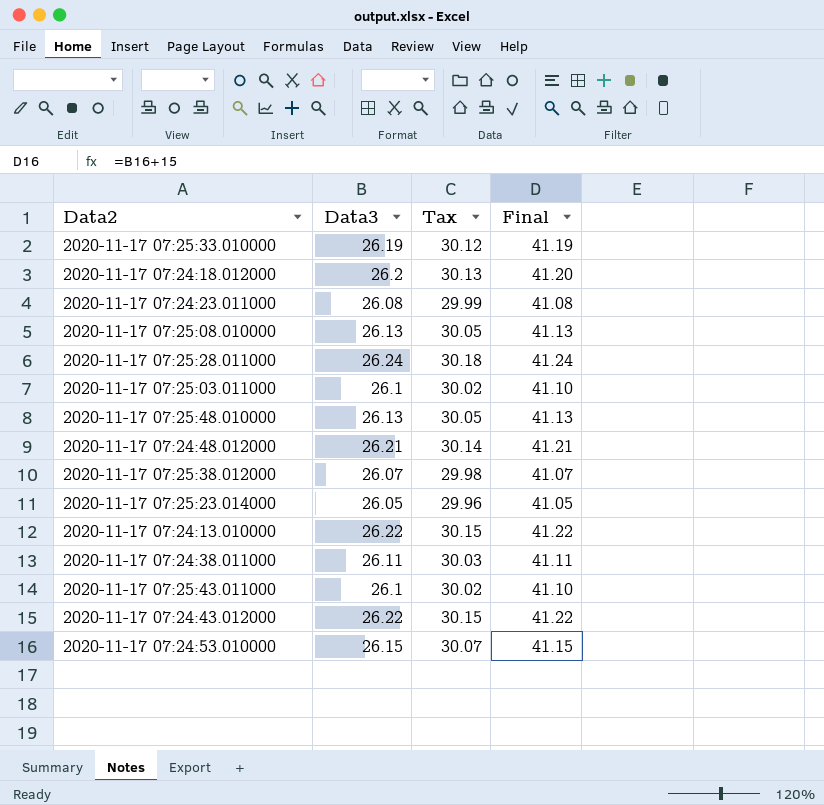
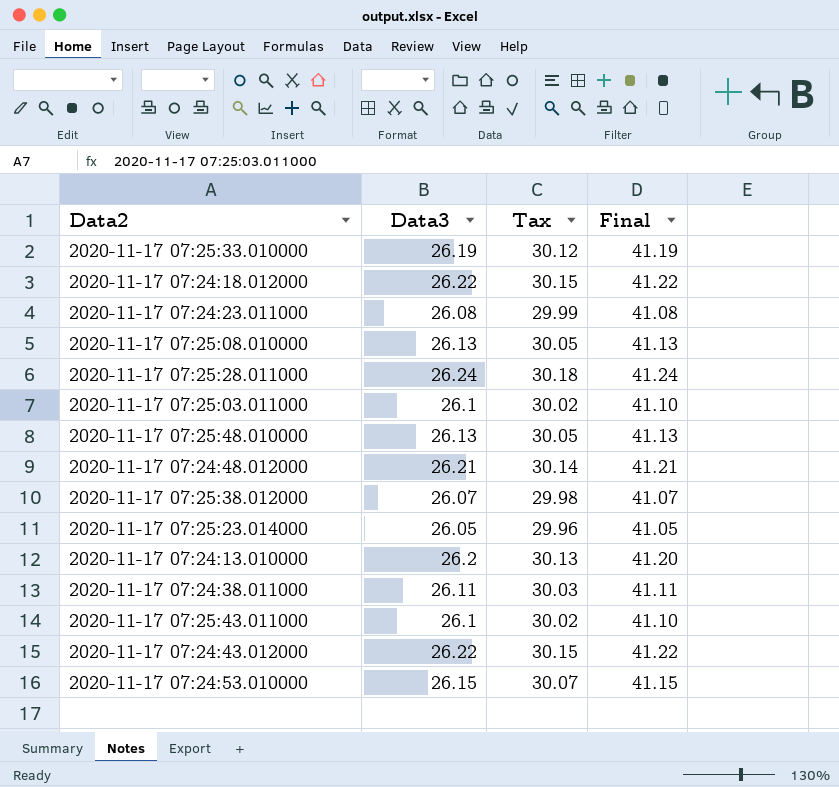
2020-11-17 07:24:18.012000 | Data3: 26.2 -> 26.22
2020-11-17 07:24:18.012000 | Tax: 30.13 -> 30.15
2020-11-17 07:24:18.012000 | Final: 41.20 -> 41.22
2020-11-17 07:24:13.010000 | Data3: 26.22 -> 26.2
2020-11-17 07:24:13.010000 | Tax: 30.15 -> 30.13
2020-11-17 07:24:13.010000 | Final: 41.22 -> 41.20

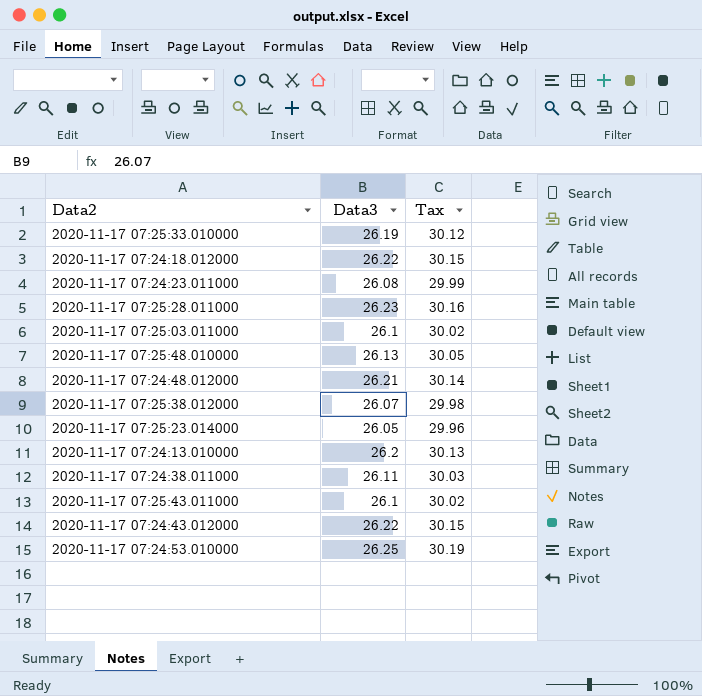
column Final | formula: [Data3] + 15 -> none
row 2020-11-17 07:25:08.010000: 26.13 | 30.05 | 41.13 -> none
2020-11-17 07:25:28.011000 | Data3: 26.24 -> 26.23
2020-11-17 07:25:28.011000 | Tax: 30.18 -> 30.16
2020-11-17 07:24:53.010000 | Data3: 26.15 -> 26.25
2020-11-17 07:24:53.010000 | Tax: 30.07 -> 30.19

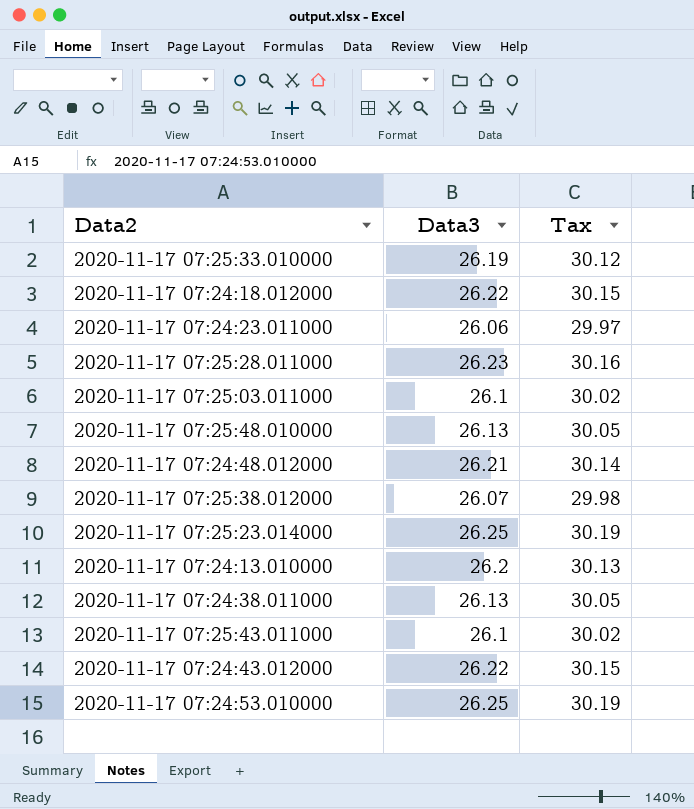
2020-11-17 07:24:23.011000 | Data3: 26.08 -> 26.06
2020-11-17 07:24:23.011000 | Tax: 29.99 -> 29.97
2020-11-17 07:25:23.014000 | Data3: 26.05 -> 26.25
2020-11-17 07:25:23.014000 | Tax: 29.96 -> 30.19
2020-11-17 07:24:38.011000 | Data3: 26.11 -> 26.13
2020-11-17 07:24:38.011000 | Tax: 30.03 -> 30.05

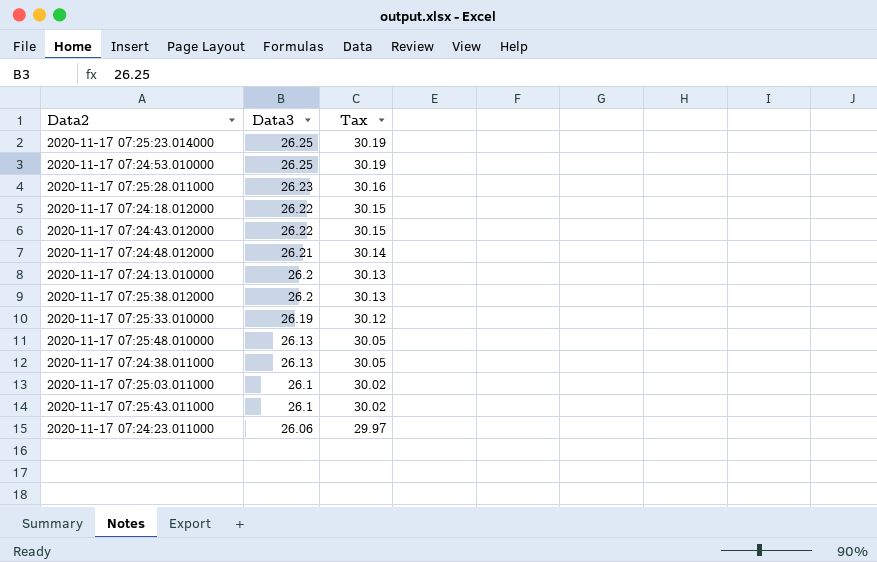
row order: none -> Data3 descending
2020-11-17 07:25:38.012000 | Data3: 26.07 -> 26.2
2020-11-17 07:25:38.012000 | Tax: 29.98 -> 30.13

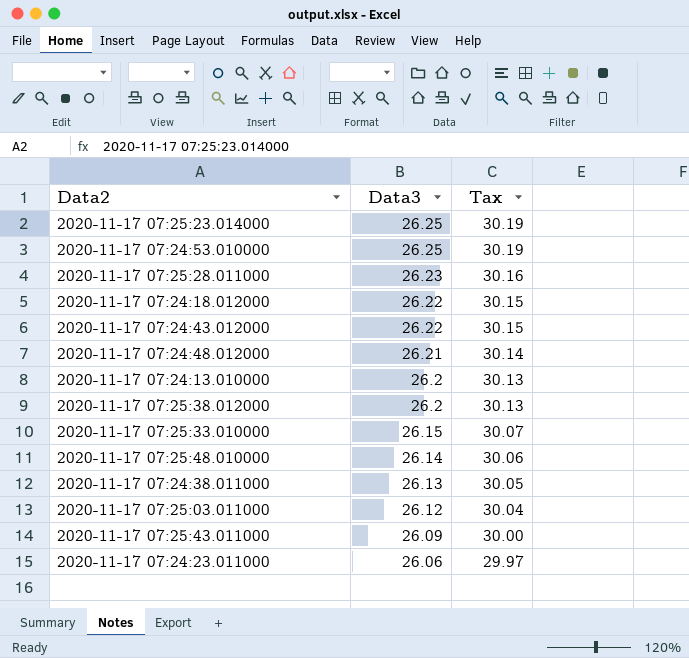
2020-11-17 07:25:33.010000 | Data3: 26.19 -> 26.15
2020-11-17 07:25:33.010000 | Tax: 30.12 -> 30.07
2020-11-17 07:25:48.010000 | Data3: 26.13 -> 26.14
2020-11-17 07:25:48.010000 | Tax: 30.05 -> 30.06
2020-11-17 07:25:03.011000 | Data3: 26.1 -> 26.12
2020-11-17 07:25:03.011000 | Tax: 30.02 -> 30.04
2020-11-17 07:25:43.011000 | Data3: 26.1 -> 26.09
2020-11-17 07:25:43.011000 | Tax: 30.02 -> 30.00

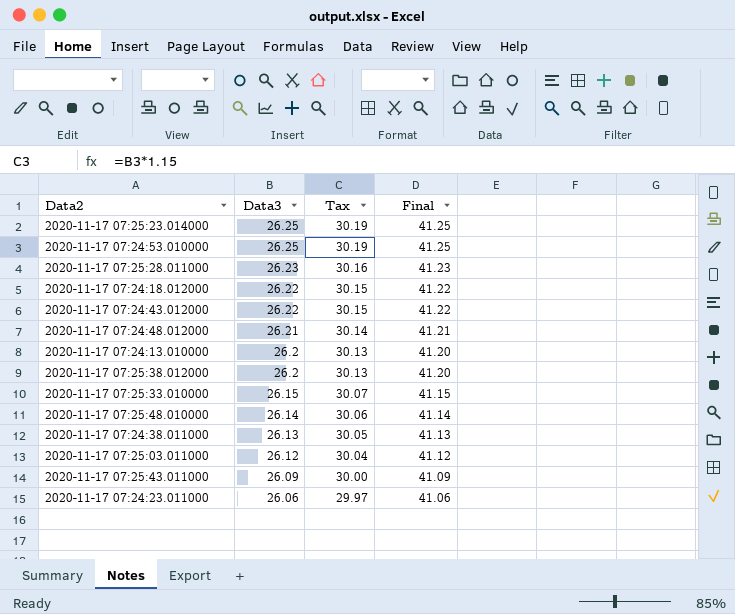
column Final | formula: none -> [Data3] + 15

